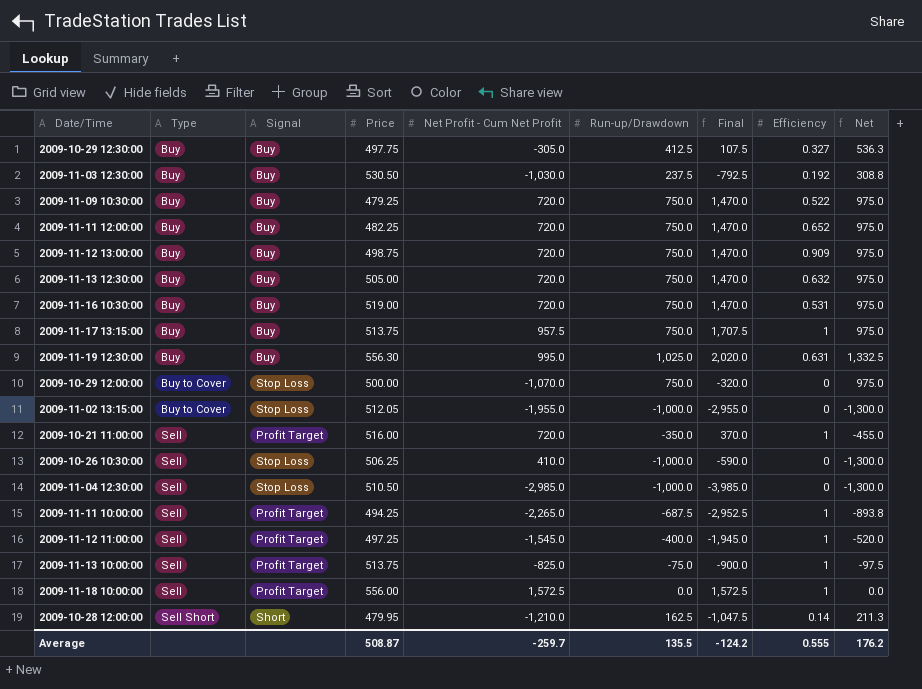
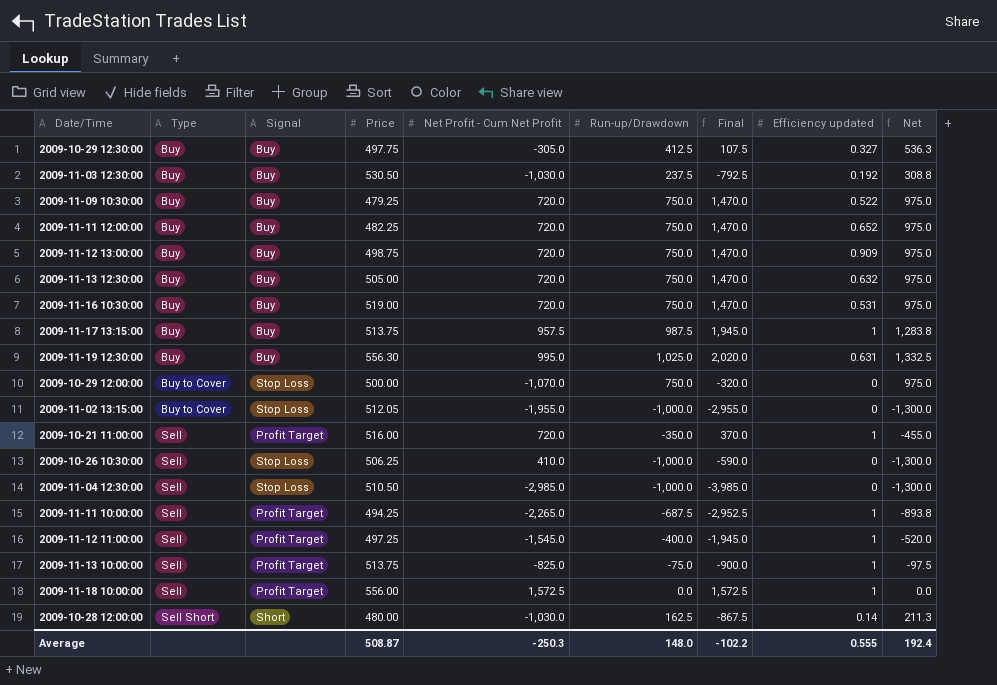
column name: Efficiency -> Efficiency updated
2009-11-17 13:15:00 | Run-up/Drawdown: 750.0 -> 987.5
2009-11-17 13:15:00 | Final: 1,707.5 -> 1,945.0
2009-11-17 13:15:00 | Net: 975.0 -> 1,283.8
2009-10-28 12:00:00 | Price: 479.95 -> 480.00
2009-10-28 12:00:00 | Net Profit - Cum Net Profit: -1,210.0 -> -1,030.0
2009-10-28 12:00:00 | Final: -1,047.5 -> -867.5
Average | Net Profit - Cum Net Profit: -259.7 -> -250.3
Average | Run-up/Drawdown: 135.5 -> 148.0
Average | Final: -124.2 -> -102.2
Average | Net: 176.2 -> 192.4

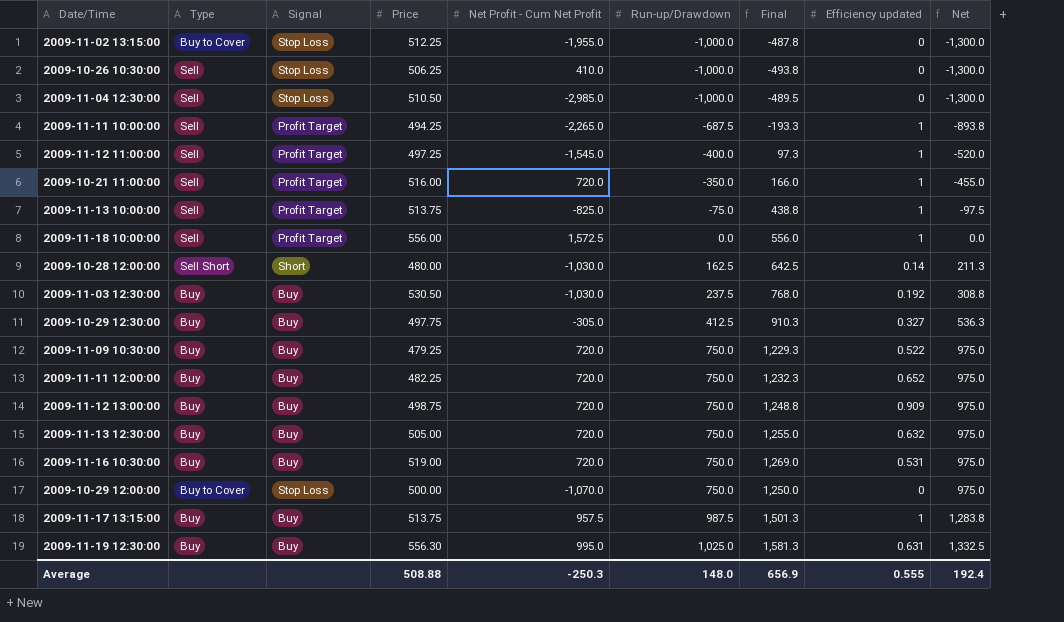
row order: Type ascending -> Run-up/Drawdown ascending
column Final | formula: [Net Profit - Cum Net Profit] + [Run-up/Drawdown] -> [Price] + [Run-up/Drawdown]
2009-11-02 13:15:00 | Price: 512.05 -> 512.25
Average | Price: 508.87 -> 508.88
Average | Final: -102.2 -> 656.9

